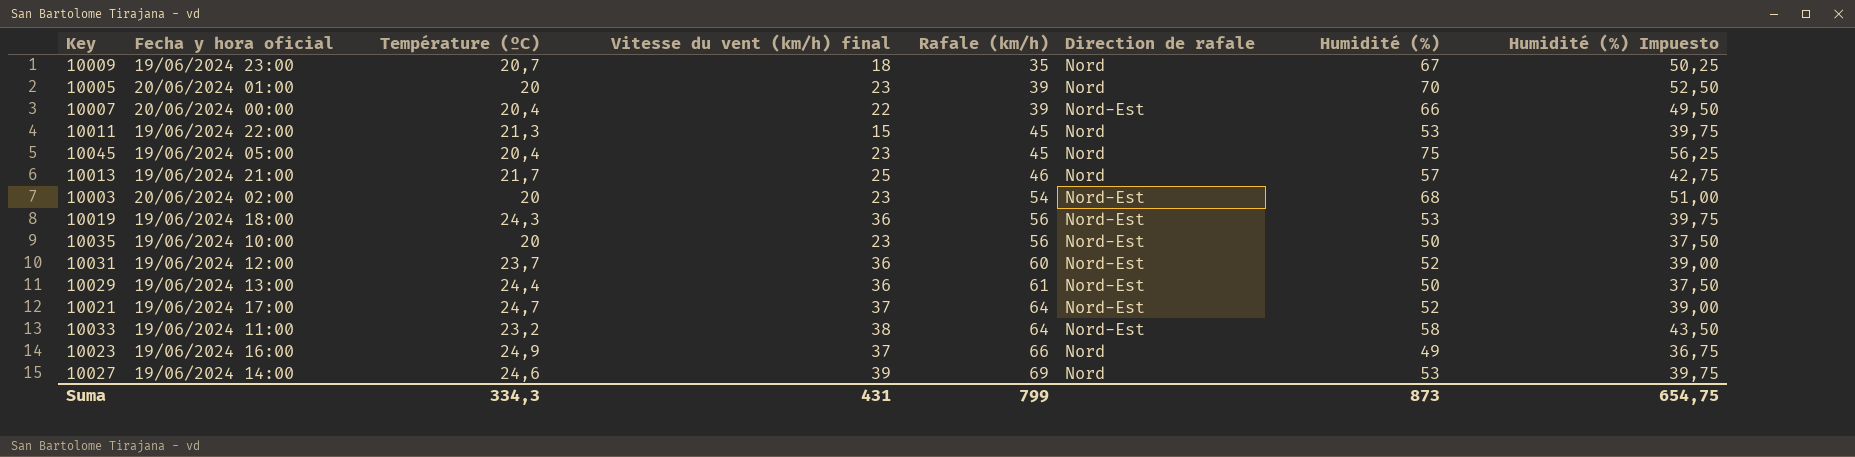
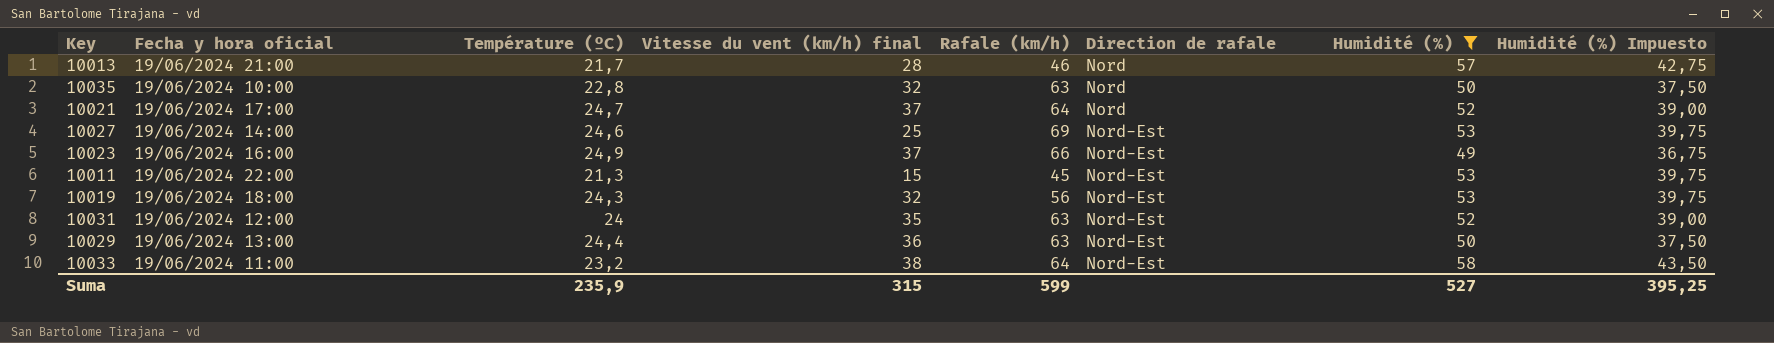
filter: none -> Humidité (%) <= 58
row order: Rafale (km/h) ascending -> Direction de rafale ascending
10013 | Vitesse du vent (km/h) final: 25 -> 28
10035 | Température (ºC): 20 -> 22,8
10035 | Vitesse du vent (km/h) final: 23 -> 32
10035 | Rafale (km/h): 56 -> 63
10035 | Direction de rafale: Nord-Est -> Nord
10021 | Direction de rafale: Nord-Est -> Nord
10027 | Vitesse du vent (km/h) final: 39 -> 25
10027 | Direction de rafale: Nord -> Nord-Est
10023 | Direction de rafale: Nord -> Nord-Est
10011 | Direction de rafale: Nord -> Nord-Est
10019 | Vitesse du vent (km/h) final: 36 -> 32
10031 | Température (ºC): 23,7 -> 24
10031 | Vitesse du vent (km/h) final: 36 -> 35
10031 | Rafale (km/h): 60 -> 63
10029 | Rafale (km/h): 61 -> 63
Suma | Température (ºC): 334,3 -> 235,9
Suma | Vitesse du vent (km/h) final: 431 -> 315
Suma | Rafale (km/h): 799 -> 599
Suma | Humidité (%): 873 -> 527
Suma | Humidité (%) Impuesto: 654,75 -> 395,25

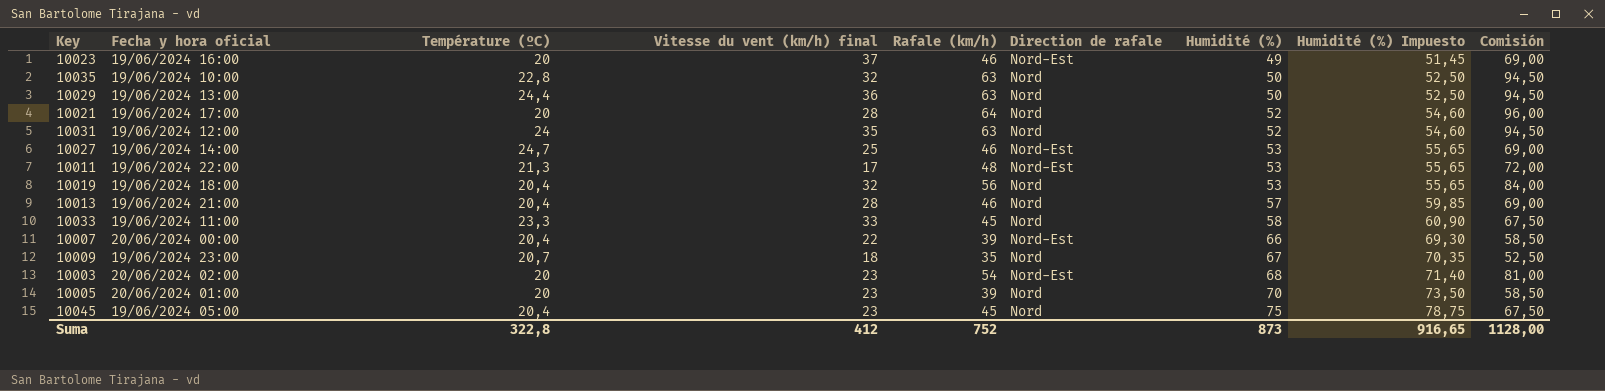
filter: Humidité (%) <= 58 -> none
row order: Direction de rafale ascending -> Humidité (%) ascending
column Humidité (%) Impuesto | formula: [Humidité (%)] * 0,75 -> [Humidité (%)] * 1,05
column Comisión | formula: none -> [Rafale (km/h)] * 1,5
10023 | Température (ºC): 24,9 -> 20
10023 | Rafale (km/h): 66 -> 46
10029 | Direction de rafale: Nord-Est -> Nord
10021 | Température (ºC): 24,7 -> 20
10021 | Vitesse du vent (km/h) final: 37 -> 28
10031 | Direction de rafale: Nord-Est -> Nord
10027 | Température (ºC): 24,6 -> 24,7
10027 | Rafale (km/h): 69 -> 46
10011 | Vitesse du vent (km/h) final: 15 -> 17
10011 | Rafale (km/h): 45 -> 48
10019 | Température (ºC): 24,3 -> 20,4
10019 | Direction de rafale: Nord-Est -> Nord
10013 | Température (ºC): 21,7 -> 20,4
10033 | Température (ºC): 23,2 -> 23,3
10033 | Vitesse du vent (km/h) final: 38 -> 33
10033 | Rafale (km/h): 64 -> 45
10033 | Direction de rafale: Nord-Est -> Nord
Suma | Température (ºC): 235,9 -> 322,8
Suma | Vitesse du vent (km/h) final: 315 -> 412
Suma | Rafale (km/h): 599 -> 752
Suma | Humidité (%): 527 -> 873
Suma | Humidité (%) Impuesto: 395,25 -> 916,65

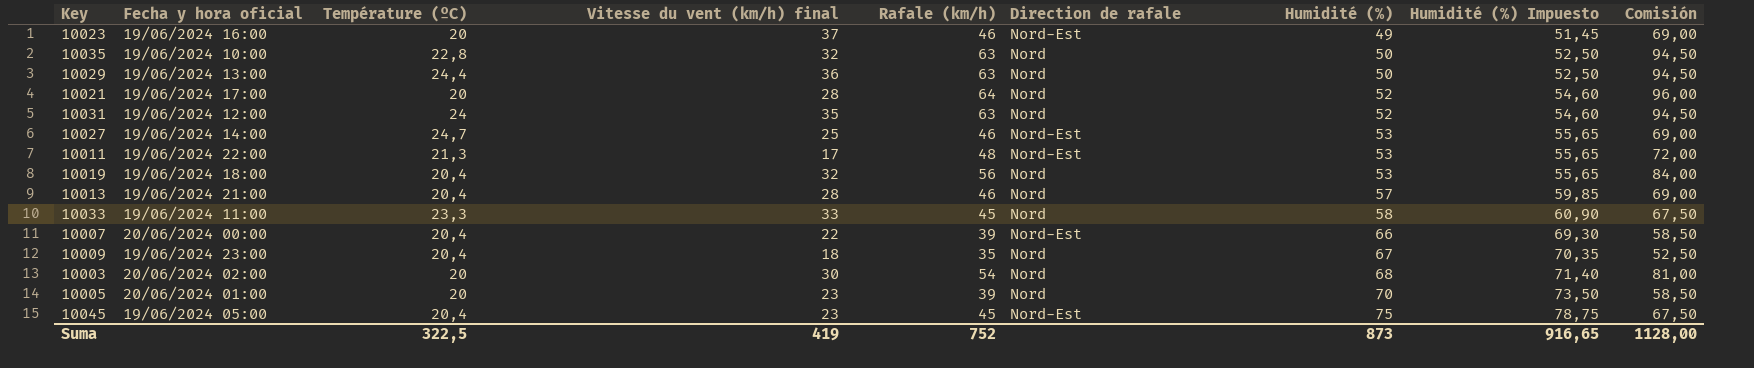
10009 | Température (ºC): 20,7 -> 20,4
10003 | Vitesse du vent (km/h) final: 23 -> 30
10003 | Direction de rafale: Nord-Est -> Nord
10045 | Direction de rafale: Nord -> Nord-Est
Suma | Température (ºC): 322,8 -> 322,5
Suma | Vitesse du vent (km/h) final: 412 -> 419

